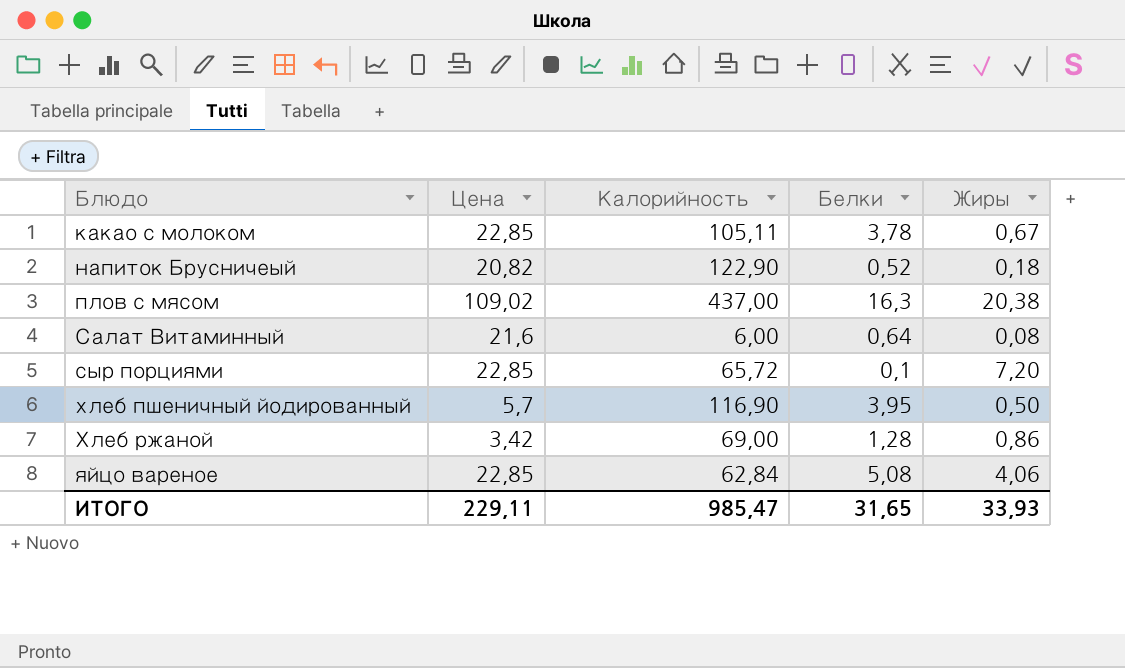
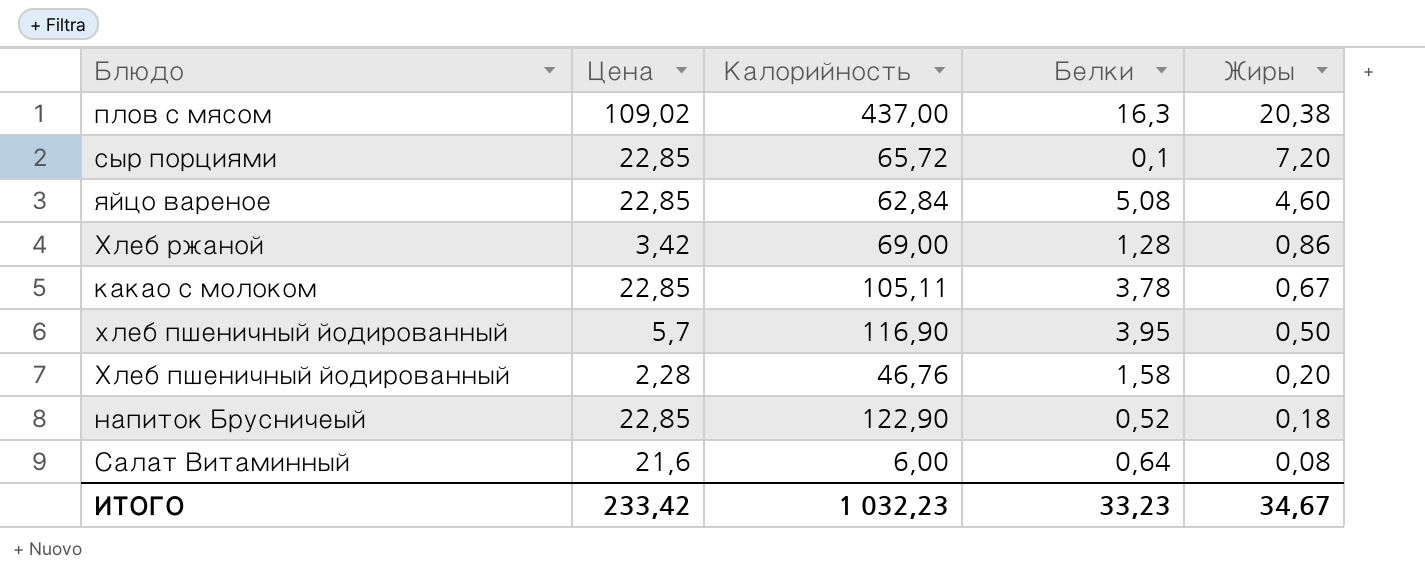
row order: Блюдо ascending -> Жиры descending
яйцо вареное | Жиры: 4,06 -> 4,60
row Хлеб пшеничный йодированный: none -> 2,28 | 46,76 | 1,58 | 0,20
напиток Брусничеый | Цена: 20,82 -> 22,85
ИТОГО | Цена: 229,11 -> 233,42
ИТОГО | Калорийность: 985,47 -> 1 032,23
ИТОГО | Белки: 31,65 -> 33,23
ИТОГО | Жиры: 33,93 -> 34,67

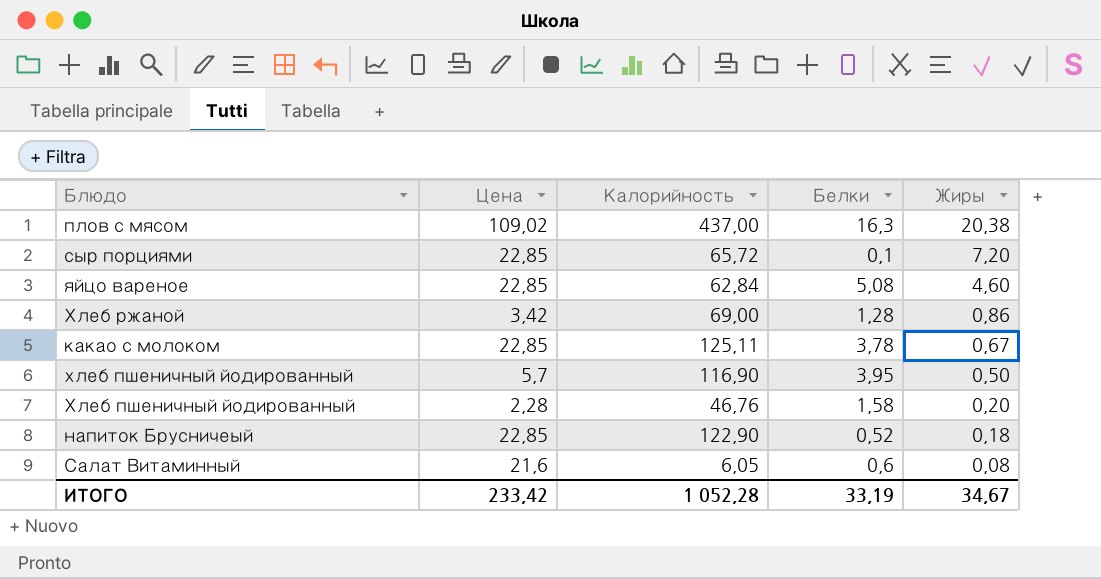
какао с молоком | Калорийность: 105,11 -> 125,11
Салат Витаминный | Калорийность: 6,00 -> 6,05
Салат Витаминный | Белки: 0,64 -> 0,6
ИТОГО | Калорийность: 1 032,23 -> 1 052,28
ИТОГО | Белки: 33,23 -> 33,19

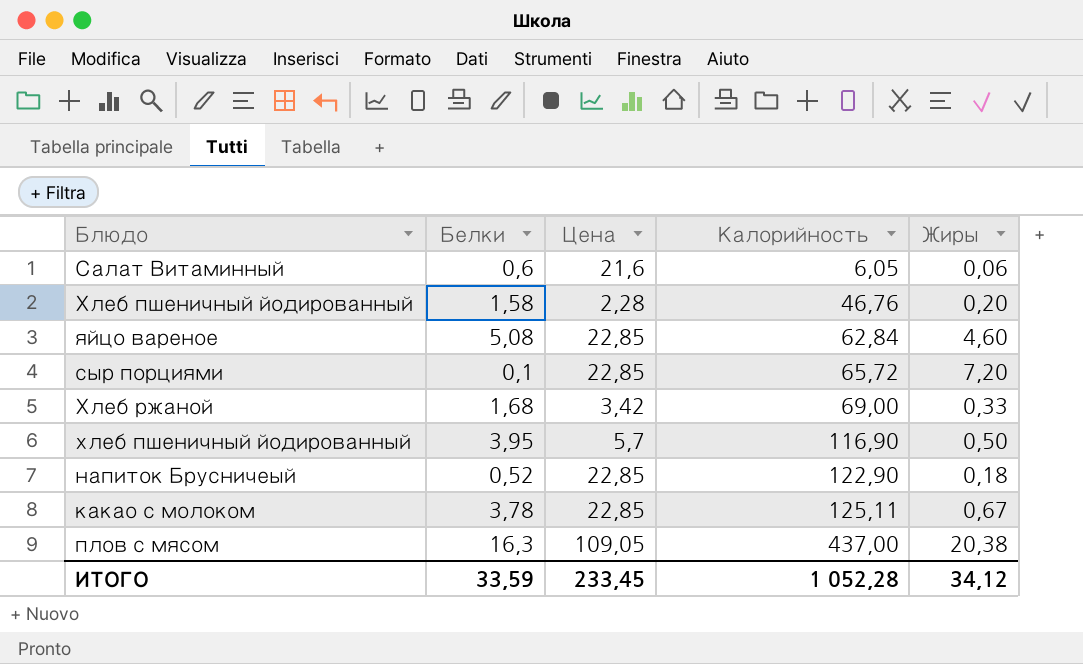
row order: Жиры descending -> Калорийность ascending
column Белки | position: 4 -> 2
Салат Витаминный | Жиры: 0,08 -> 0,06
Хлеб ржаной | Белки: 1,28 -> 1,68
Хлеб ржаной | Жиры: 0,86 -> 0,33
плов с мясом | Цена: 109,02 -> 109,05
ИТОГО | Белки: 33,19 -> 33,59
ИТОГО | Цена: 233,42 -> 233,45
ИТОГО | Жиры: 34,67 -> 34,12

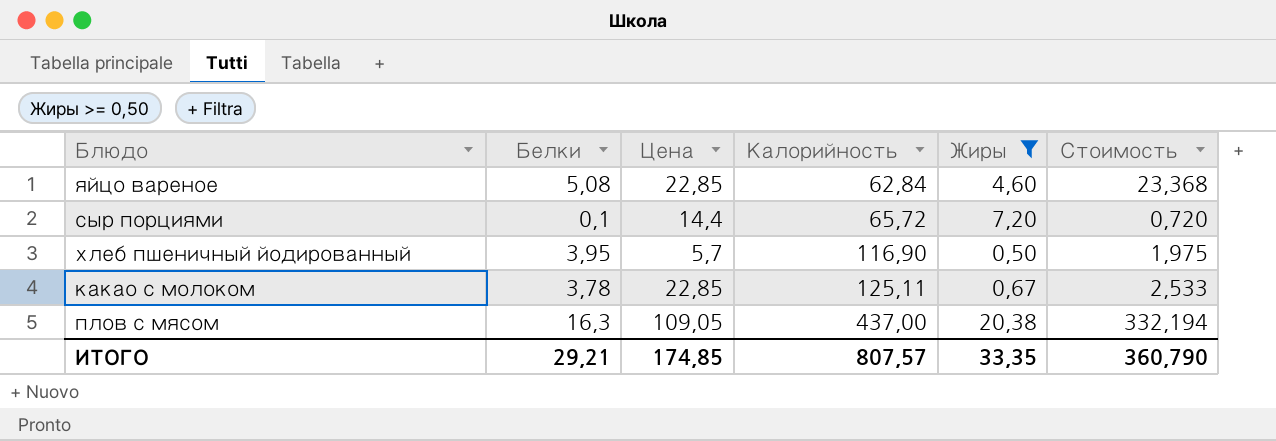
filter: none -> Жиры >= 0,50
column Стоимость | formula: none -> [Белки] * [Жиры]
сыр порциями | Цена: 22,85 -> 14,4
ИТОГО | Белки: 33,59 -> 29,21
ИТОГО | Цена: 233,45 -> 174,85
ИТОГО | Калорийность: 1 052,28 -> 807,57
ИТОГО | Жиры: 34,12 -> 33,35

